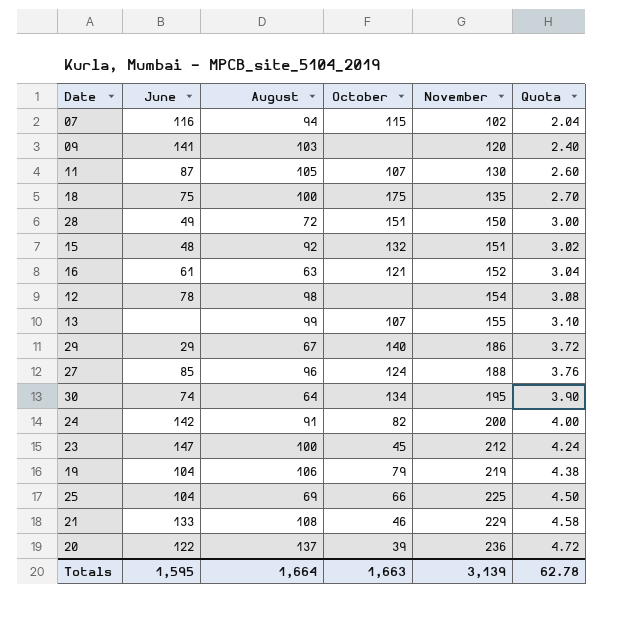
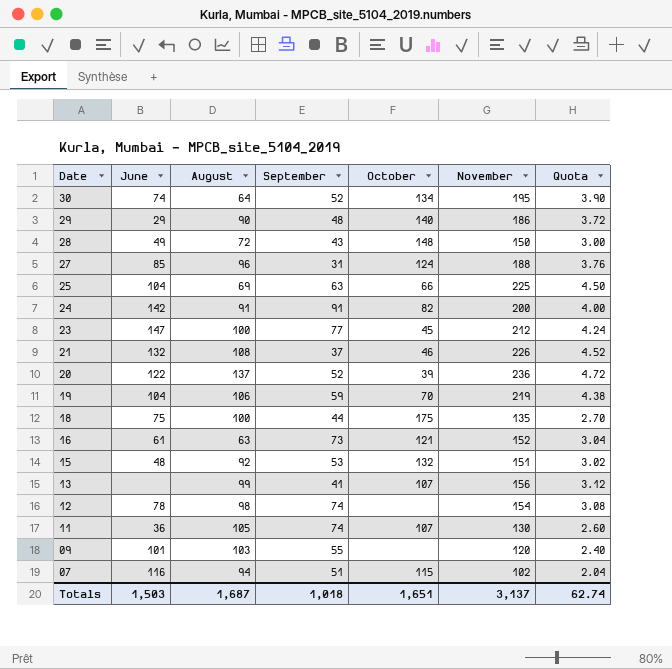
row order: November ascending -> Date descending
column September | position: none -> 4
29 | August: 67 -> 90
28 | October: 151 -> 148
21 | June: 133 -> 132
21 | November: 229 -> 226
21 | Quota: 4.58 -> 4.52
19 | October: 79 -> 70
13 | November: 155 -> 156
13 | Quota: 3.10 -> 3.12
11 | June: 87 -> 36
09 | June: 141 -> 101
Totals | June: 1,595 -> 1,503
Totals | August: 1,664 -> 1,687
Totals | October: 1,663 -> 1,651
Totals | November: 3,139 -> 3,137
Totals | Quota: 62.78 -> 62.74

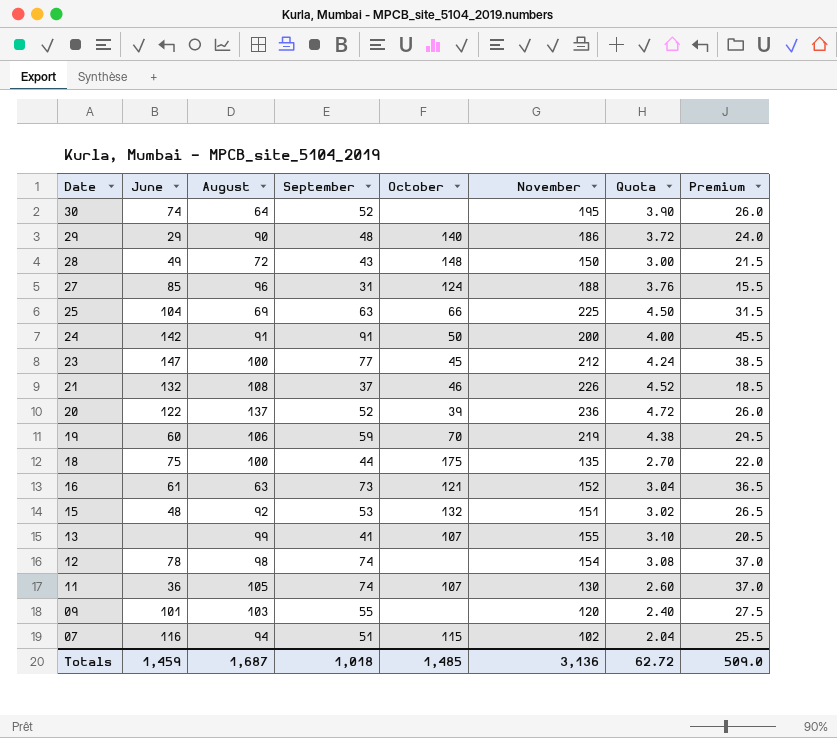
column Premium | formula: none -> [September] * 0.5
30 | October: 134 -> none
24 | October: 82 -> 50
19 | June: 104 -> 60
13 | November: 156 -> 155
13 | Quota: 3.12 -> 3.10
Totals | June: 1,503 -> 1,459
Totals | October: 1,651 -> 1,485
Totals | November: 3,137 -> 3,136
Totals | Quota: 62.74 -> 62.72

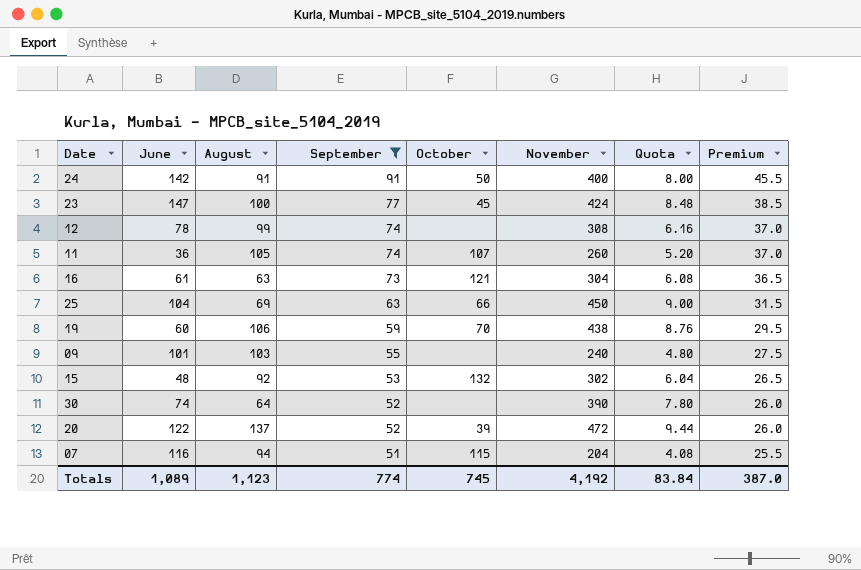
filter: none -> September >= 51
row order: Date descending -> September descending
24 | November: 200 -> 400
24 | Quota: 4.00 -> 8.00
23 | November: 212 -> 424
23 | Quota: 4.24 -> 8.48
12 | August: 98 -> 99
12 | November: 154 -> 308
12 | Quota: 3.08 -> 6.16
11 | November: 130 -> 260
11 | Quota: 2.60 -> 5.20
16 | November: 152 -> 304
16 | Quota: 3.04 -> 6.08
25 | November: 225 -> 450
25 | Quota: 4.50 -> 9.00
19 | November: 219 -> 438
19 | Quota: 4.38 -> 8.76
09 | November: 120 -> 240
09 | Quota: 2.40 -> 4.80
15 | November: 151 -> 302
15 | Quota: 3.02 -> 6.04
30 | November: 195 -> 390
30 | Quota: 3.90 -> 7.80
20 | November: 236 -> 472
20 | Quota: 4.72 -> 9.44
07 | November: 102 -> 204
07 | Quota: 2.04 -> 4.08
Totals | June: 1,459 -> 1,089
Totals | August: 1,687 -> 1,123
Totals | September: 1,018 -> 774
Totals | October: 1,485 -> 745
Totals | November: 3,136 -> 4,192
Totals | Quota: 62.72 -> 83.84
Totals | Premium: 509.0 -> 387.0

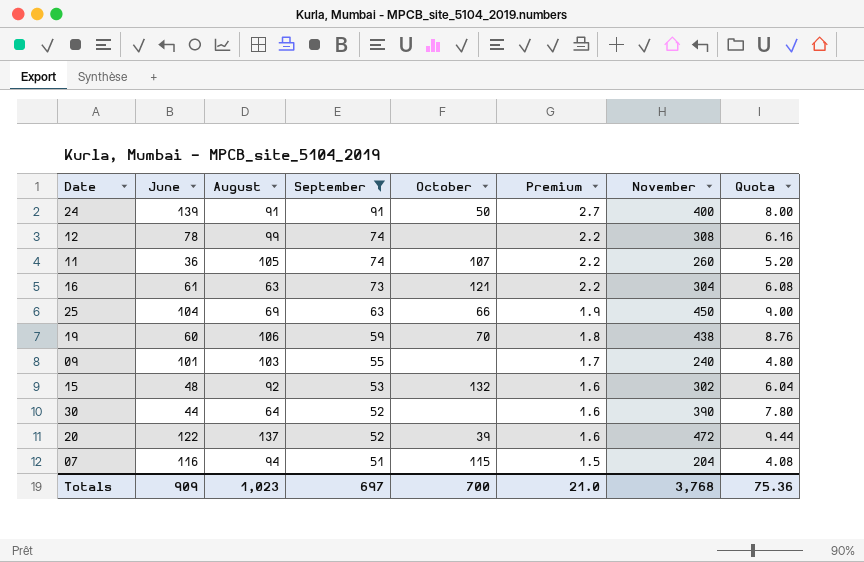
column Premium | formula: [September] * 0.5 -> [September] * 0.03
column Premium | position: 8 -> 6
row 23: 147 | 100 | 77 | 45 | 424 | 8.48 | 38.5 -> none
24 | June: 142 -> 139
30 | June: 74 -> 44
Totals | June: 1,089 -> 909
Totals | August: 1,123 -> 1,023
Totals | September: 774 -> 697
Totals | October: 745 -> 700
Totals | Premium: 387.0 -> 21.0
Totals | November: 4,192 -> 3,768
Totals | Quota: 83.84 -> 75.36

